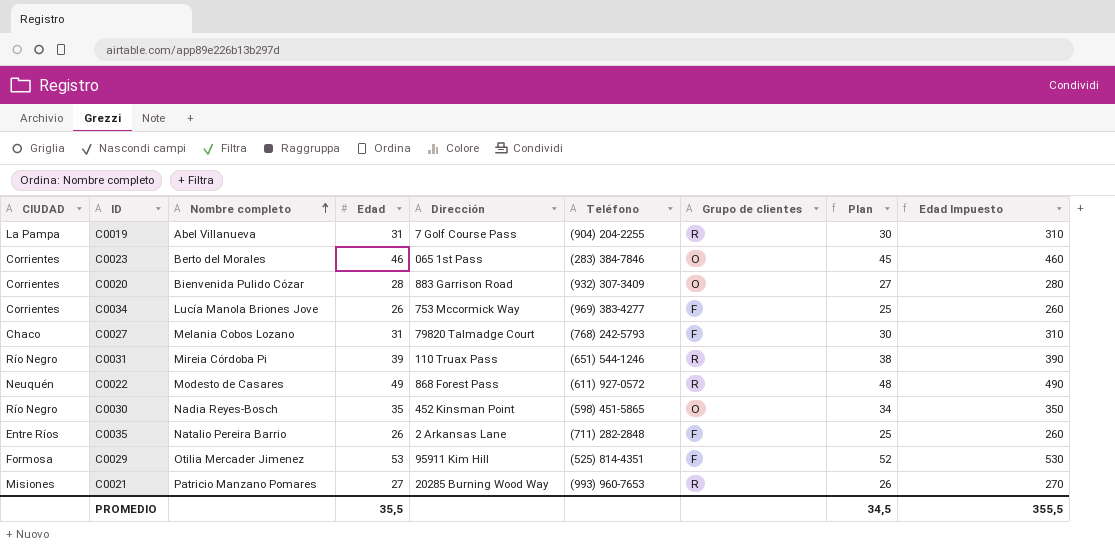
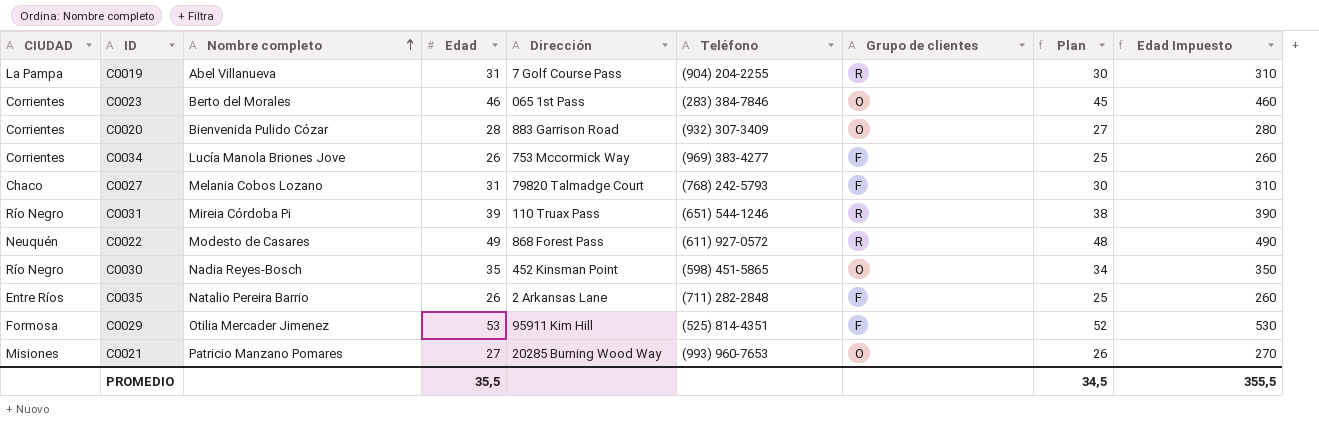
C0021 | Grupo de clientes: R -> O

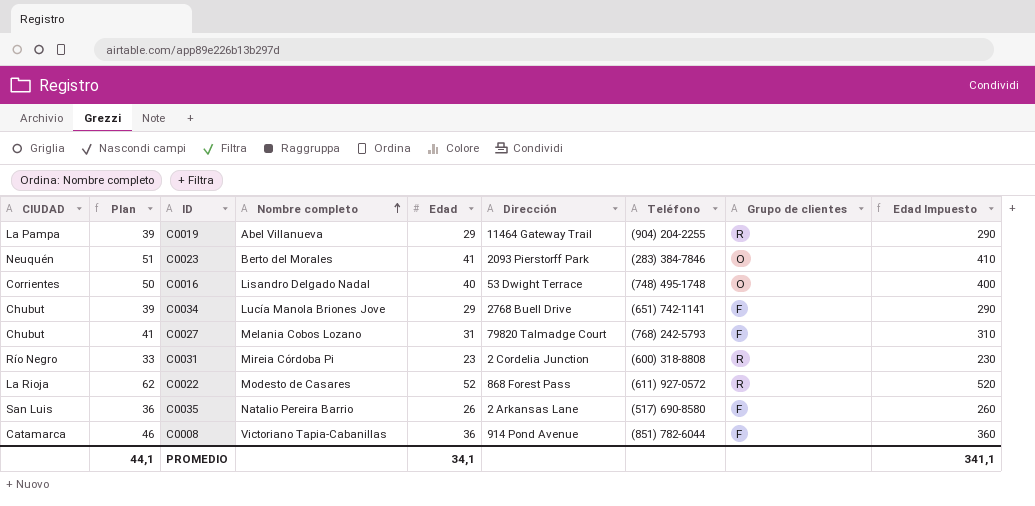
column Plan | formula: [Edad] - 1 -> [Edad] + 10
column Plan | position: 8 -> 2
row C0020: Corrientes | Bienvenida Pulido Cózar | 28 | 883 Garrison Road | (932) 307-3409 | O | 27 | 280 -> none
row C0030: Río Negro | Nadia Reyes-Bosch | 35 | 452 Kinsman Point | (598) 451-5865 | O | 34 | 350 -> none
row C0029: Formosa | Otilia Mercader Jimenez | 53 | 95911 Kim Hill | (525) 814-4351 | F | 52 | 530 -> none
row C0021: Misiones | Patricio Manzano Pomares | 27 | 20285 Burning Wood Way | (993) 960-7653 | O | 26 | 270 -> none
C0019 | Edad: 31 -> 29
C0019 | Dirección: 7 Golf Course Pass -> 11464 Gateway Trail
C0019 | Edad Impuesto: 310 -> 290
C0023 | CIUDAD: Corrientes -> Neuquén
C0023 | Edad: 46 -> 41
C0023 | Dirección: 065 1st Pass -> 2093 Pierstorff Park
C0023 | Edad Impuesto: 460 -> 410
row C0016: none -> Corrientes | 50 | Lisandro Delgado Nadal | 40 | 53 Dwight Terrace | (748) 495-1748 | O | 400
C0034 | CIUDAD: Corrientes -> Chubut
C0034 | Edad: 26 -> 29
C0034 | Dirección: 753 Mccormick Way -> 2768 Buell Drive
C0034 | Teléfono: (969) 383-4277 -> (651) 742-1141
C0034 | Edad Impuesto: 260 -> 290
C0027 | CIUDAD: Chaco -> Chubut
C0031 | Edad: 39 -> 23
C0031 | Dirección: 110 Truax Pass -> 2 Cordelia Junction
C0031 | Teléfono: (651) 544-1246 -> (600) 318-8808
C0031 | Edad Impuesto: 390 -> 230
C0022 | CIUDAD: Neuquén -> La Rioja
C0022 | Edad: 49 -> 52
C0022 | Edad Impuesto: 490 -> 520
C0035 | CIUDAD: Entre Ríos -> San Luis
C0035 | Teléfono: (711) 282-2848 -> (517) 690-8580
row C0008: none -> Catamarca | 46 | Victoriano Tapia-Cabanillas | 36 | 914 Pond Avenue | (851) 782-6044 | F | 360
PROMEDIO | Plan: 34,5 -> 44,1
PROMEDIO | Edad: 35,5 -> 34,1
PROMEDIO | Edad Impuesto: 355,5 -> 341,1

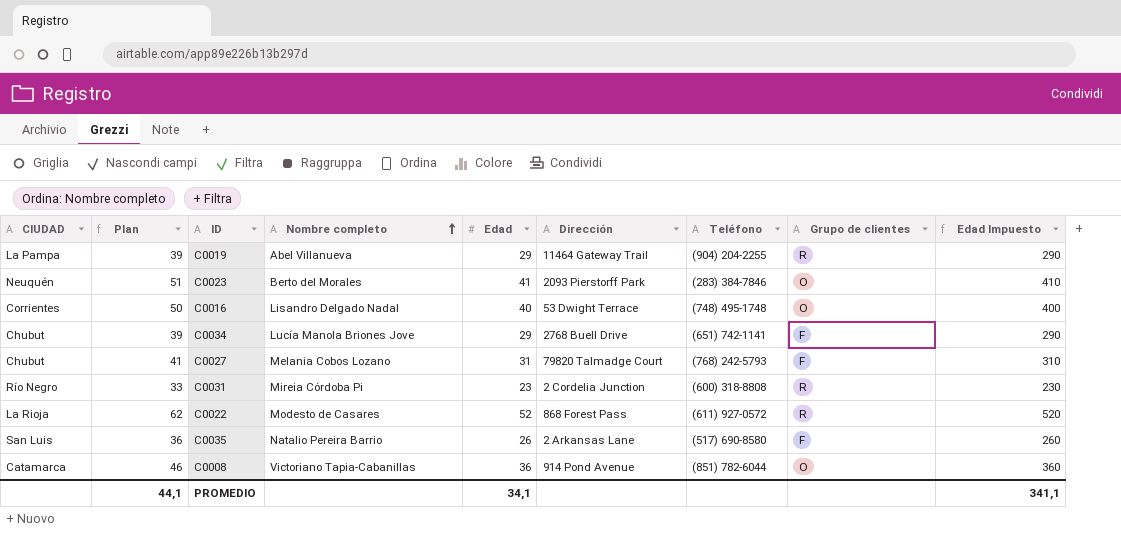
C0008 | Grupo de clientes: F -> O

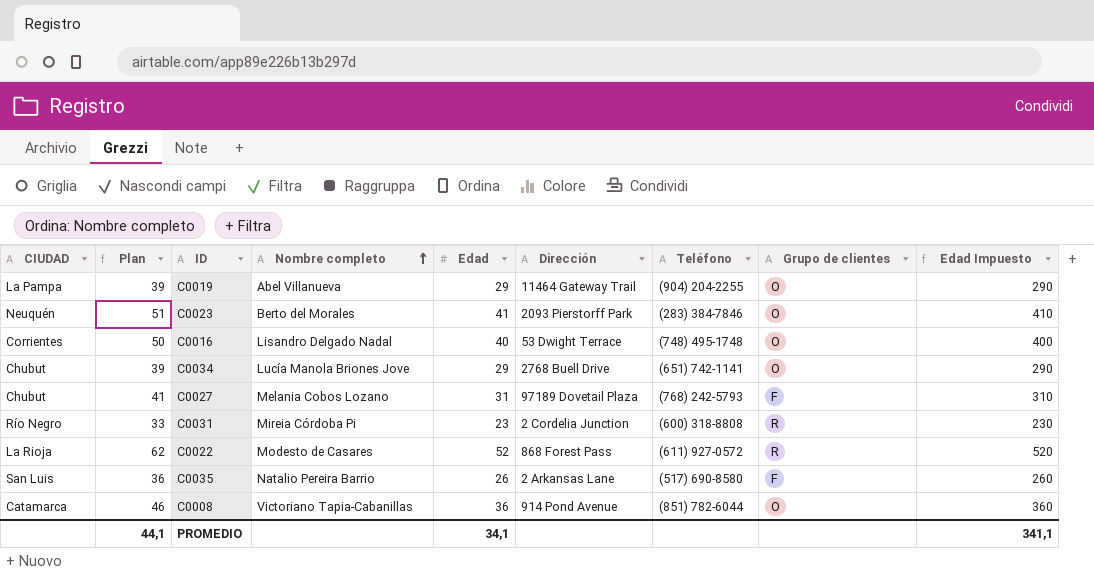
C0019 | Grupo de clientes: R -> O
C0034 | Grupo de clientes: F -> O
C0027 | Dirección: 79820 Talmadge Court -> 97189 Dovetail Plaza

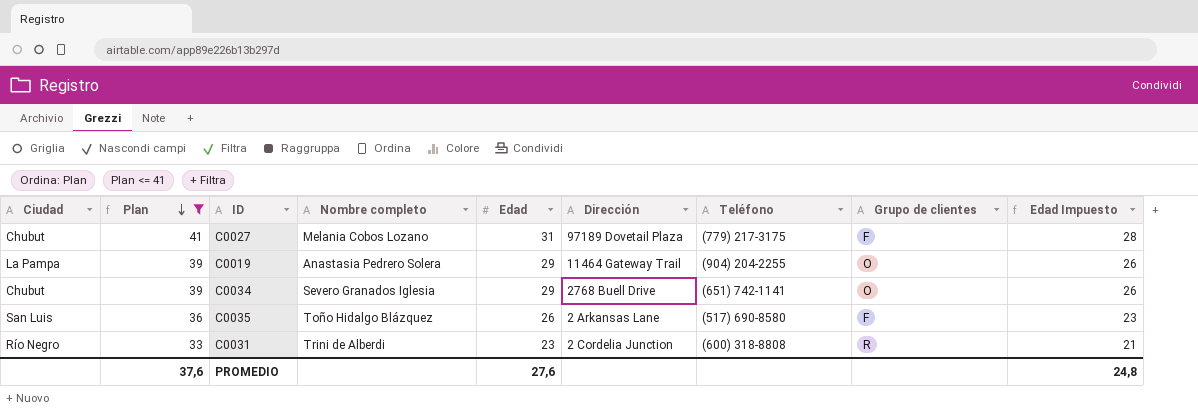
filter: none -> Plan <= 41
row order: Nombre completo ascending -> Plan descending
column name: CIUDAD -> Ciudad
column Edad Impuesto | formula: [Edad] * 10 -> [Edad] * 0,9
C0027 | Teléfono: (768) 242-5793 -> (779) 217-3175
C0019 | Nombre completo: Abel Villanueva -> Anastasia Pedrero Solera
C0034 | Nombre completo: Lucía Manola Briones Jove -> Severo Granados Iglesia
C0035 | Nombre completo: Natalio Pereira Barrio -> Toño Hidalgo Blázquez
C0031 | Nombre completo: Mireia Córdoba Pi -> Trini de Alberdi
PROMEDIO | Plan: 44,1 -> 37,6
PROMEDIO | Edad: 34,1 -> 27,6
PROMEDIO | Edad Impuesto: 341,1 -> 24,8

